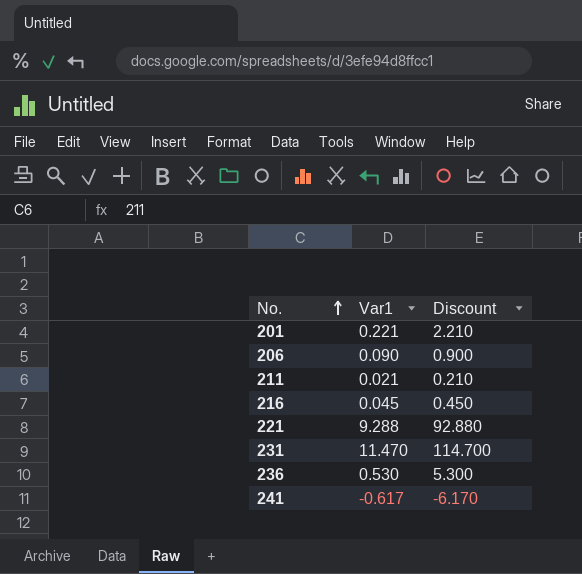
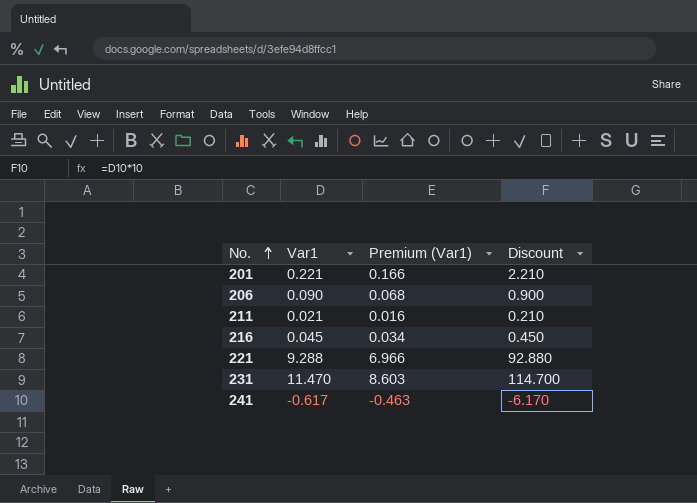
column Premium (Var1) | formula: none -> [Var1] * 0.75
row 236: 0.530 | 5.300 -> none

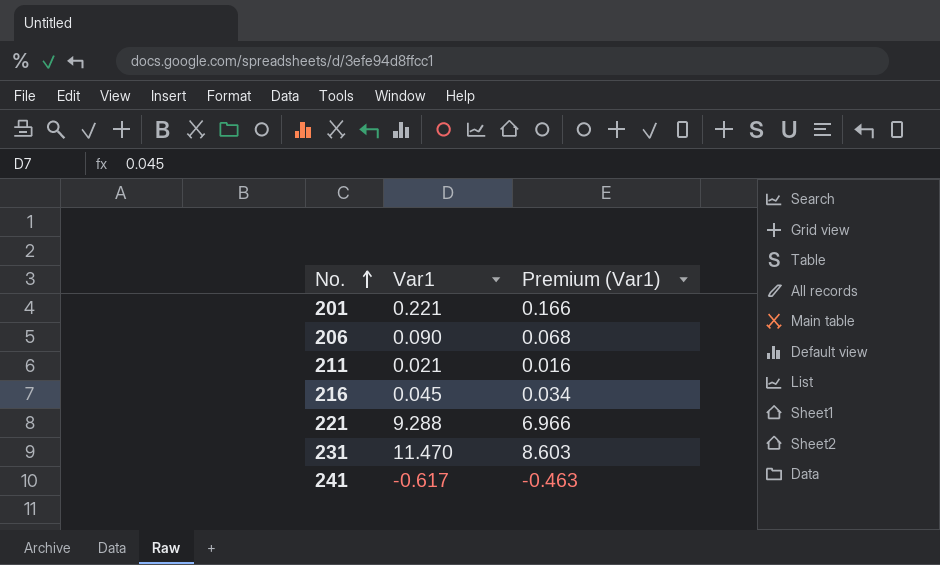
column Discount | formula: [Var1] * 10 -> none

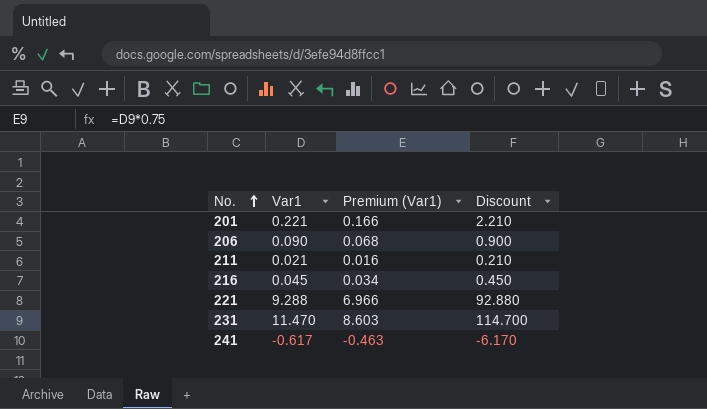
column Discount | formula: none -> [Var1] * 10

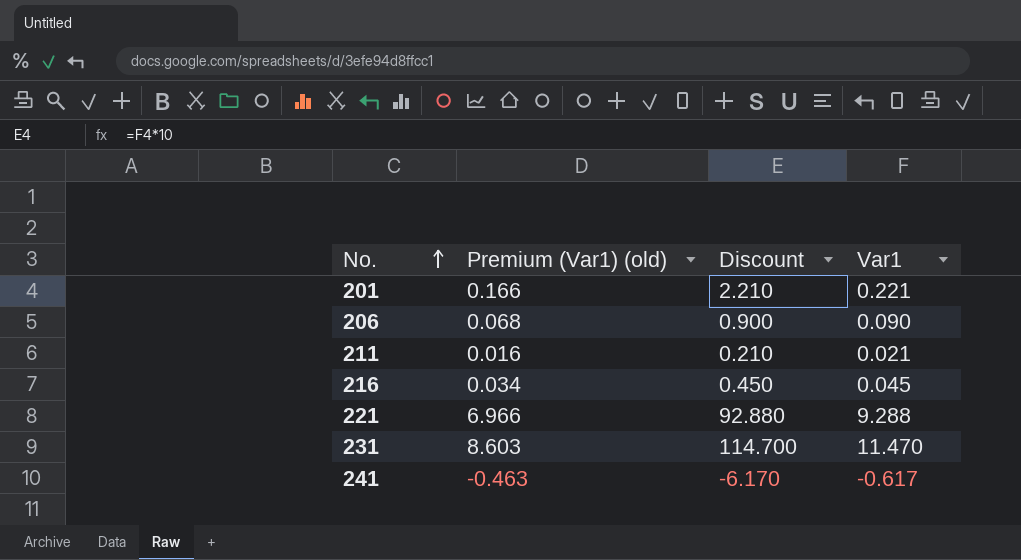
column name: Premium (Var1) -> Premium (Var1) (old)
column Var1 | position: 2 -> 4

